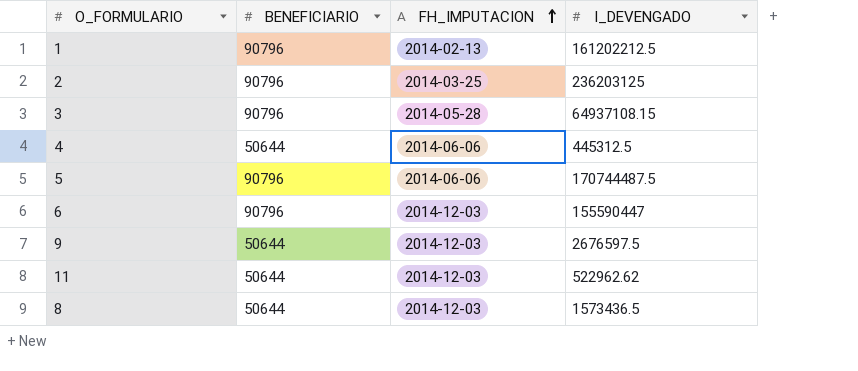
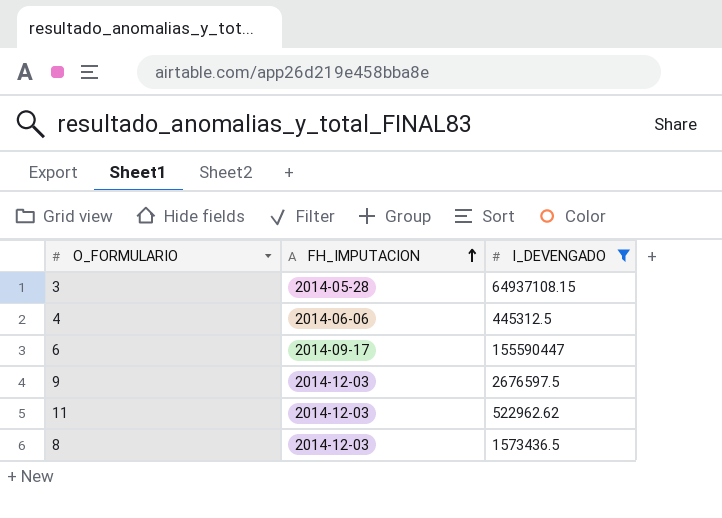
filter: none -> I_DEVENGADO <= 155590447
column BENEFICIARIO | position: 2 -> none
6 | FH_IMPUTACION: 2014-12-03 -> 2014-09-17

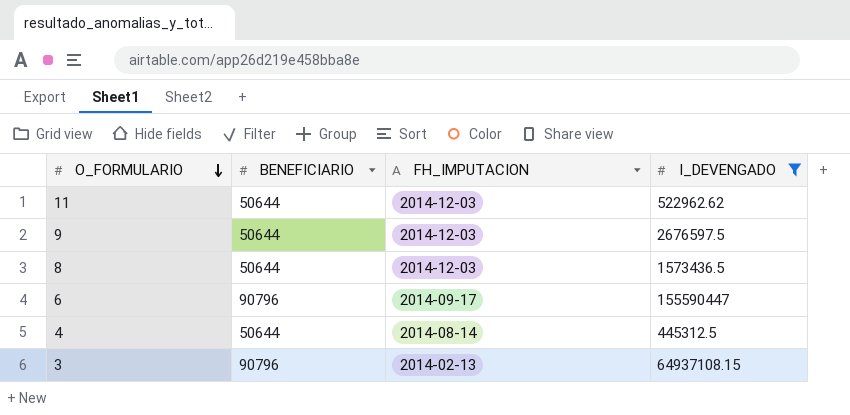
row order: FH_IMPUTACION ascending -> O_FORMULARIO descending
column BENEFICIARIO | position: none -> 2
4 | FH_IMPUTACION: 2014-06-06 -> 2014-08-14
3 | FH_IMPUTACION: 2014-05-28 -> 2014-02-13

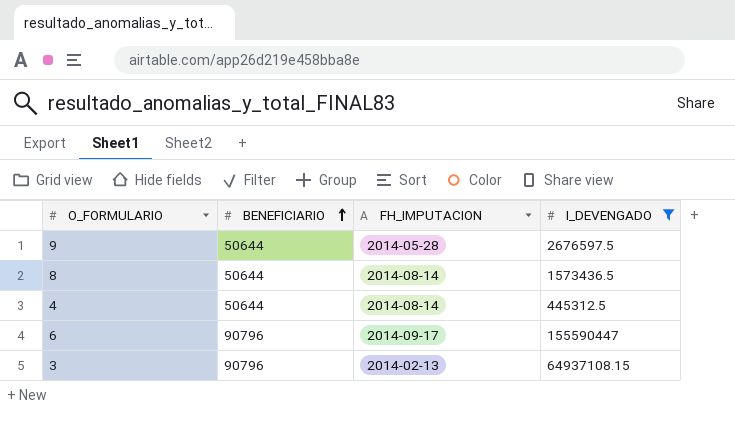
row order: O_FORMULARIO descending -> BENEFICIARIO ascending
row 11: 50644 | 2014-12-03 | 522962.62 -> none
9 | FH_IMPUTACION: 2014-12-03 -> 2014-05-28
8 | FH_IMPUTACION: 2014-12-03 -> 2014-08-14

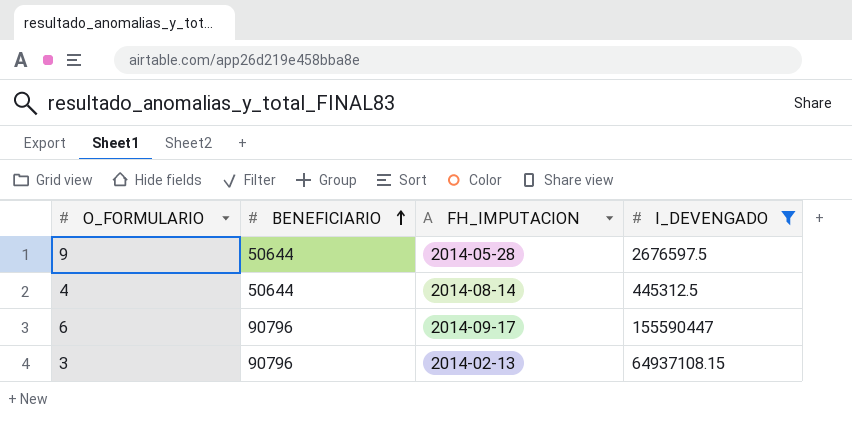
row 8: 50644 | 2014-08-14 | 1573436.5 -> none

